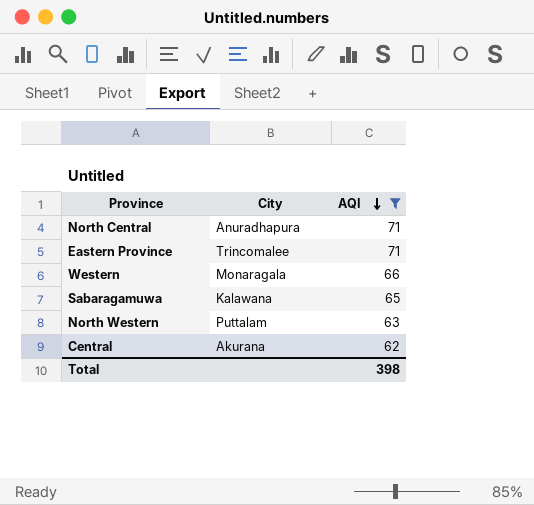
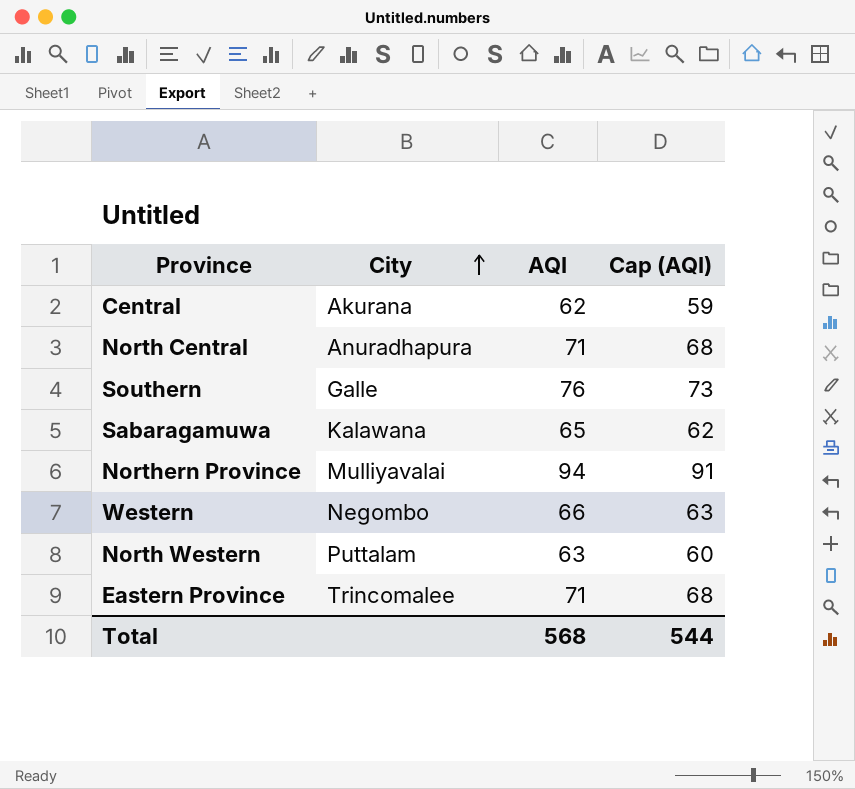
filter: AQI <= 71 -> none
row order: AQI descending -> City ascending
column Cap (AQI) | formula: none -> [AQI] - 3
Western | City: Monaragala -> Negombo
Total | AQI: 398 -> 568

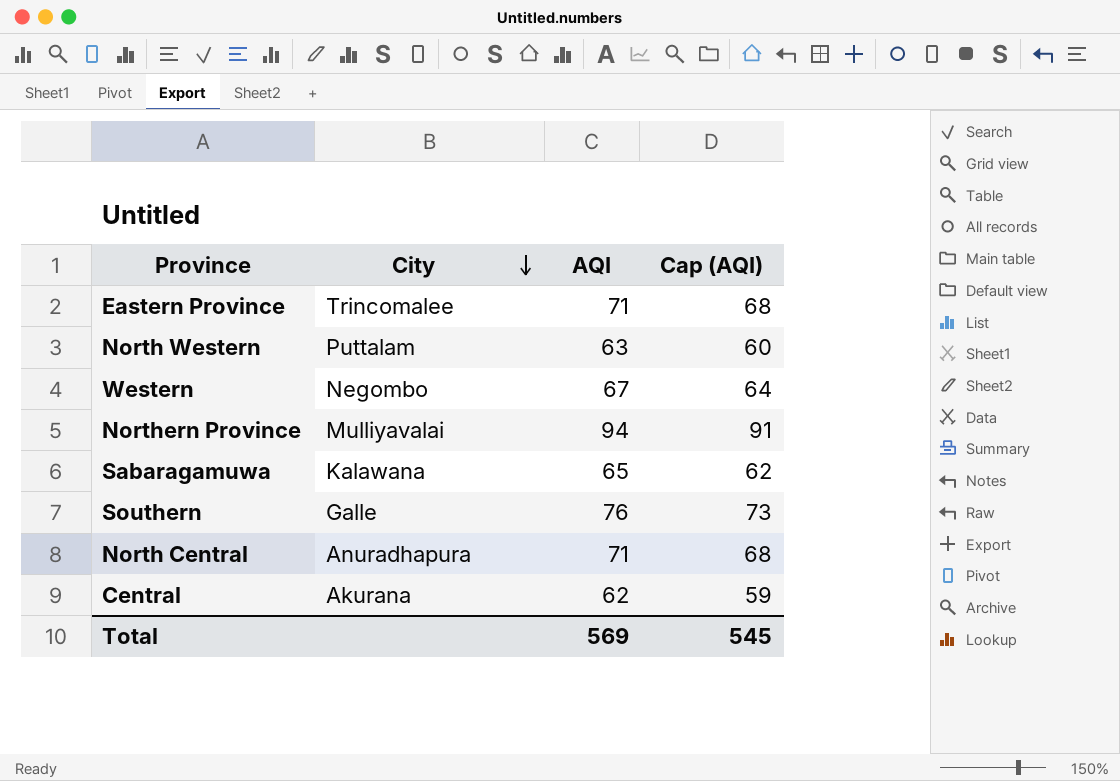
row order: City ascending -> City descending
Western | AQI: 66 -> 67
Western | Cap (AQI): 63 -> 64
Total | AQI: 568 -> 569
Total | Cap (AQI): 544 -> 545

